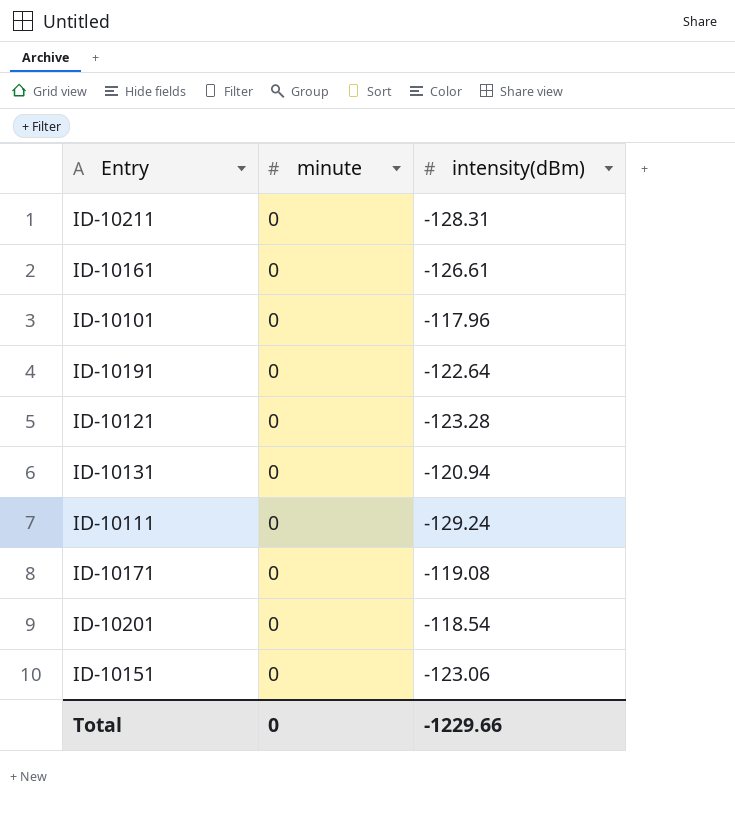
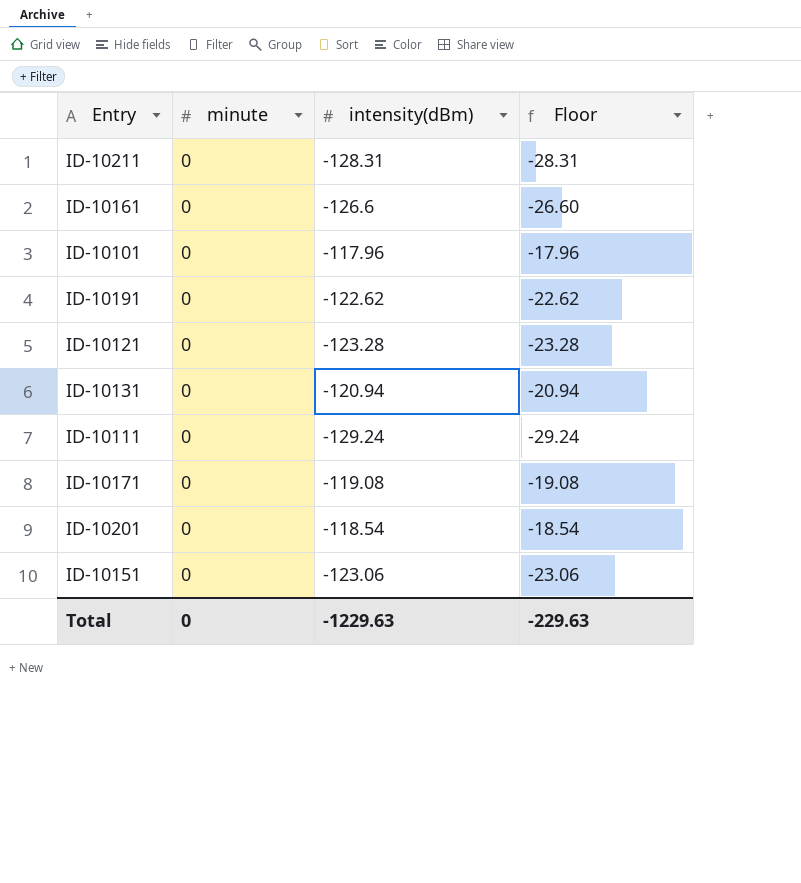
column Floor | formula: none -> [intensity(dBm)] + 100
ID-10161 | intensity(dBm): -126.61 -> -126.6
ID-10191 | intensity(dBm): -122.64 -> -122.62
Total | intensity(dBm): -1229.66 -> -1229.63

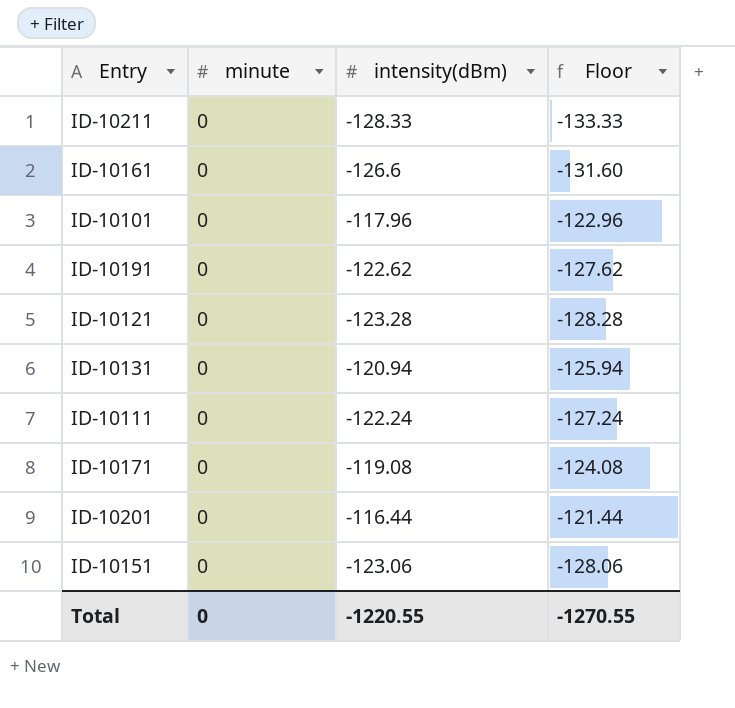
column Floor | formula: [intensity(dBm)] + 100 -> [intensity(dBm)] - 5
ID-10211 | intensity(dBm): -128.31 -> -128.33
ID-10111 | intensity(dBm): -129.24 -> -122.24
ID-10201 | intensity(dBm): -118.54 -> -116.44
Total | intensity(dBm): -1229.63 -> -1220.55
Total | Floor: -229.63 -> -1270.55

